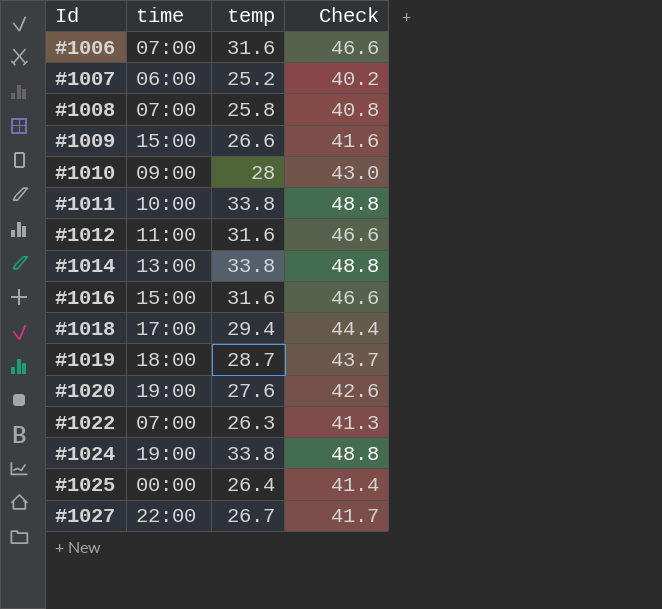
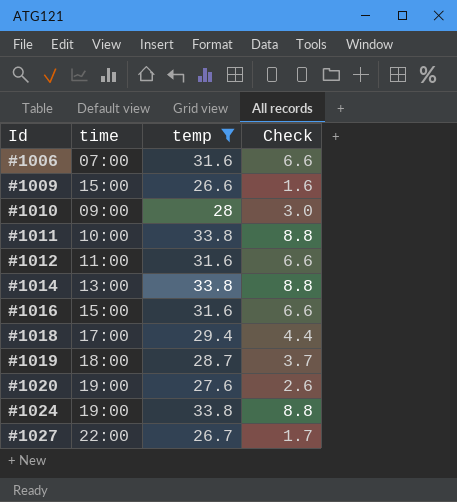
filter: none -> temp >= 26.6
column Check | formula: [temp] + 15 -> [temp] - 25

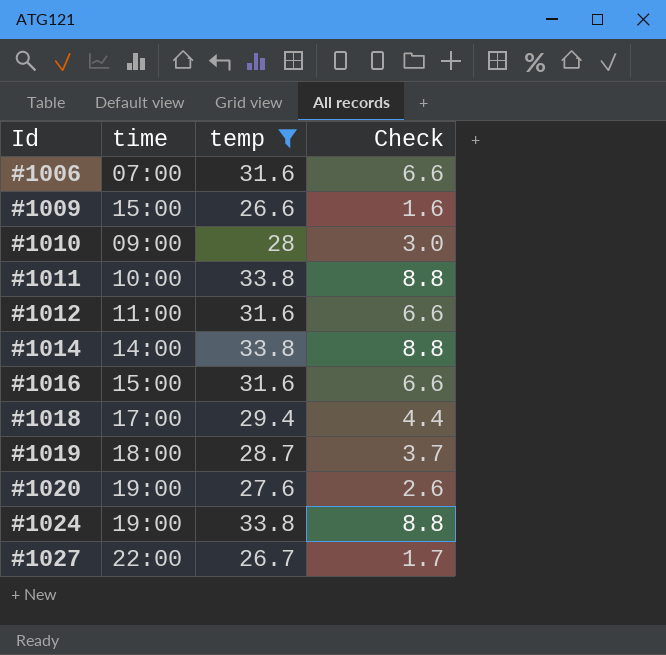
#1014 | time: 13:00 -> 14:00

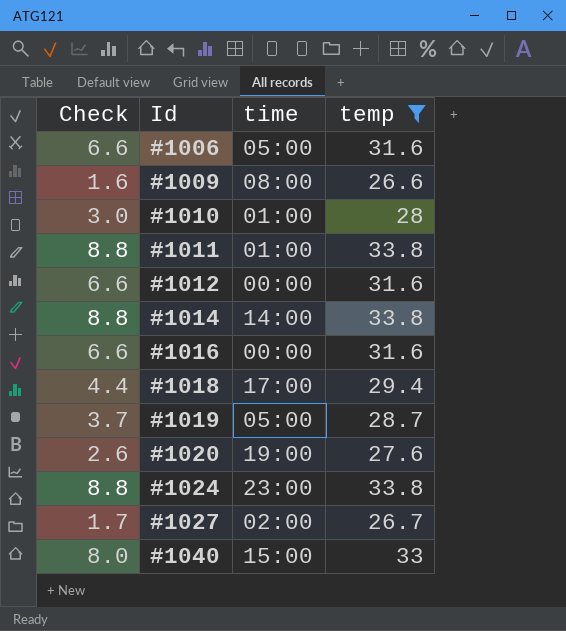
column Check | position: 4 -> 1
#1006 | time: 07:00 -> 05:00
#1009 | time: 15:00 -> 08:00
#1010 | time: 09:00 -> 01:00
#1011 | time: 10:00 -> 01:00
#1012 | time: 11:00 -> 00:00
#1016 | time: 15:00 -> 00:00
#1019 | time: 18:00 -> 05:00
#1024 | time: 19:00 -> 23:00
#1027 | time: 22:00 -> 02:00
row #1040: none -> 8.0 | 15:00 | 33

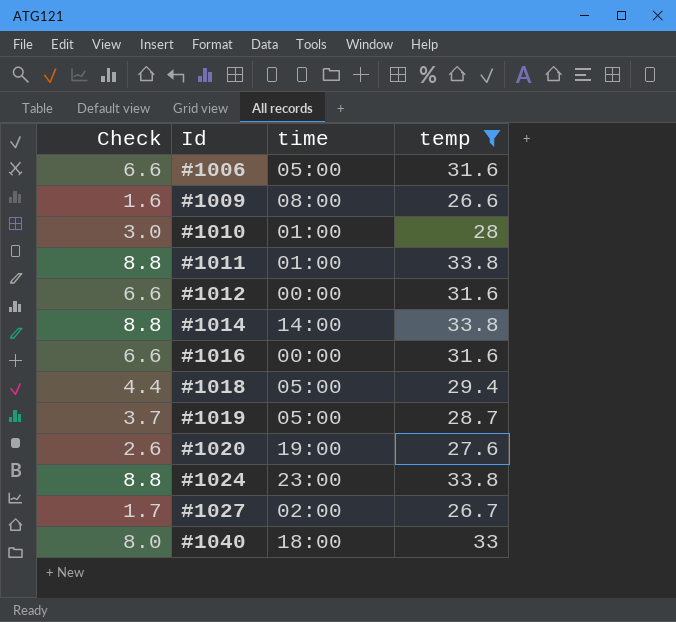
#1018 | time: 17:00 -> 05:00
#1040 | time: 15:00 -> 18:00

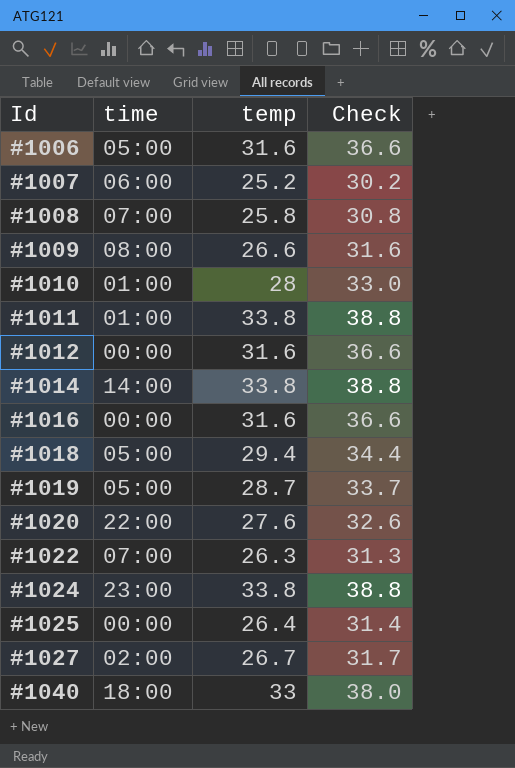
filter: temp >= 26.6 -> none
column Check | formula: [temp] - 25 -> [temp] + 5
column Check | position: 1 -> 4
#1020 | time: 19:00 -> 22:00

